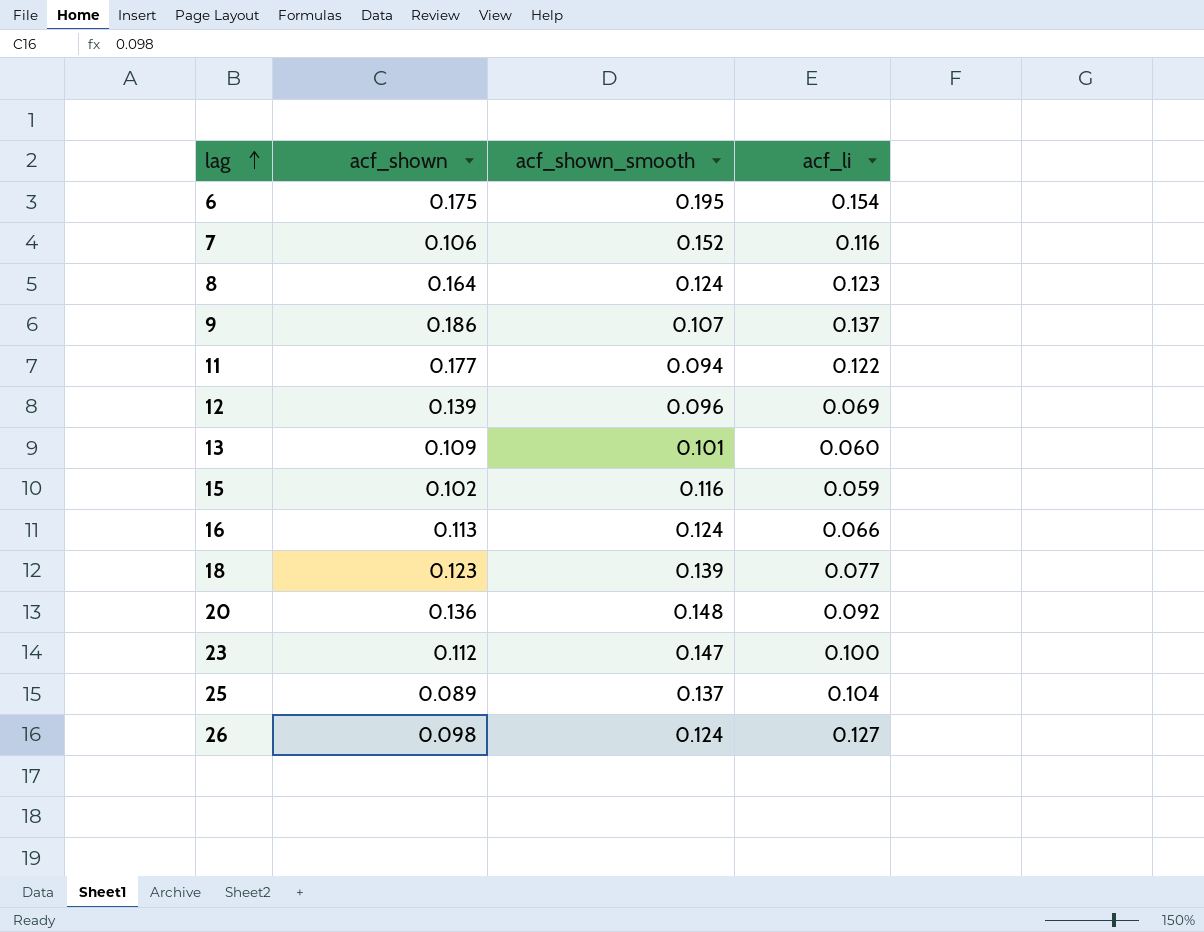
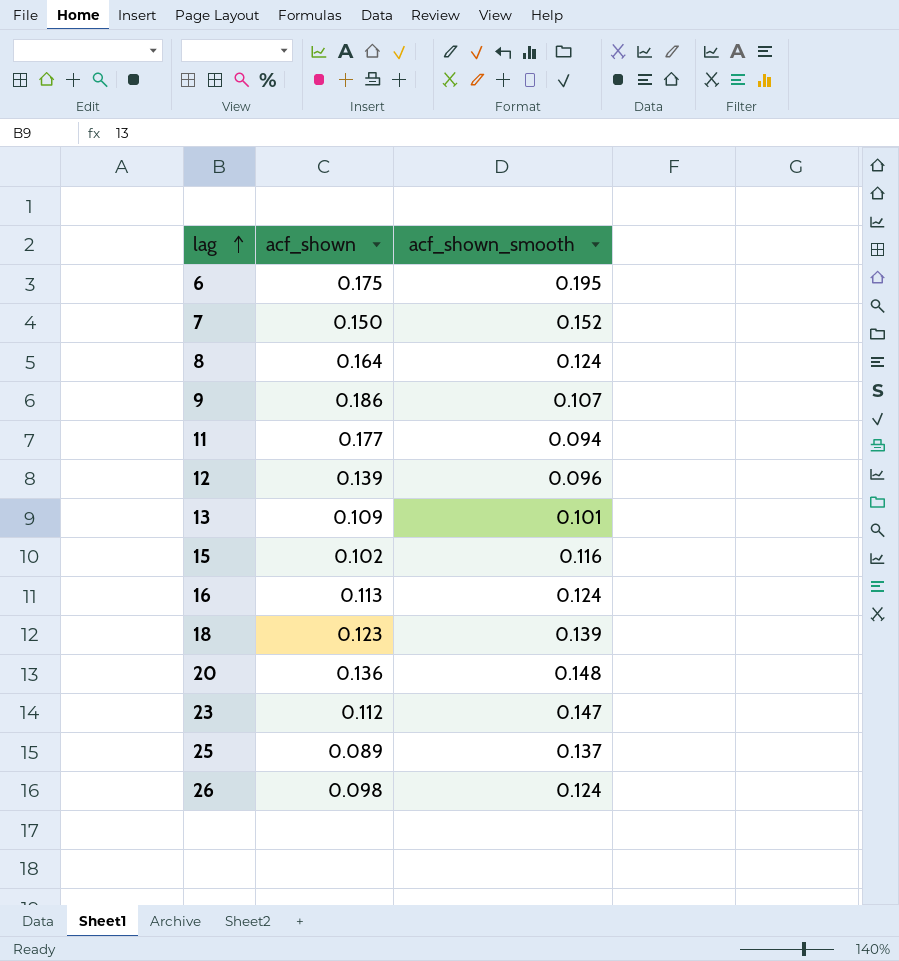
column acf_li | position: 4 -> none
7 | acf_shown: 0.106 -> 0.150

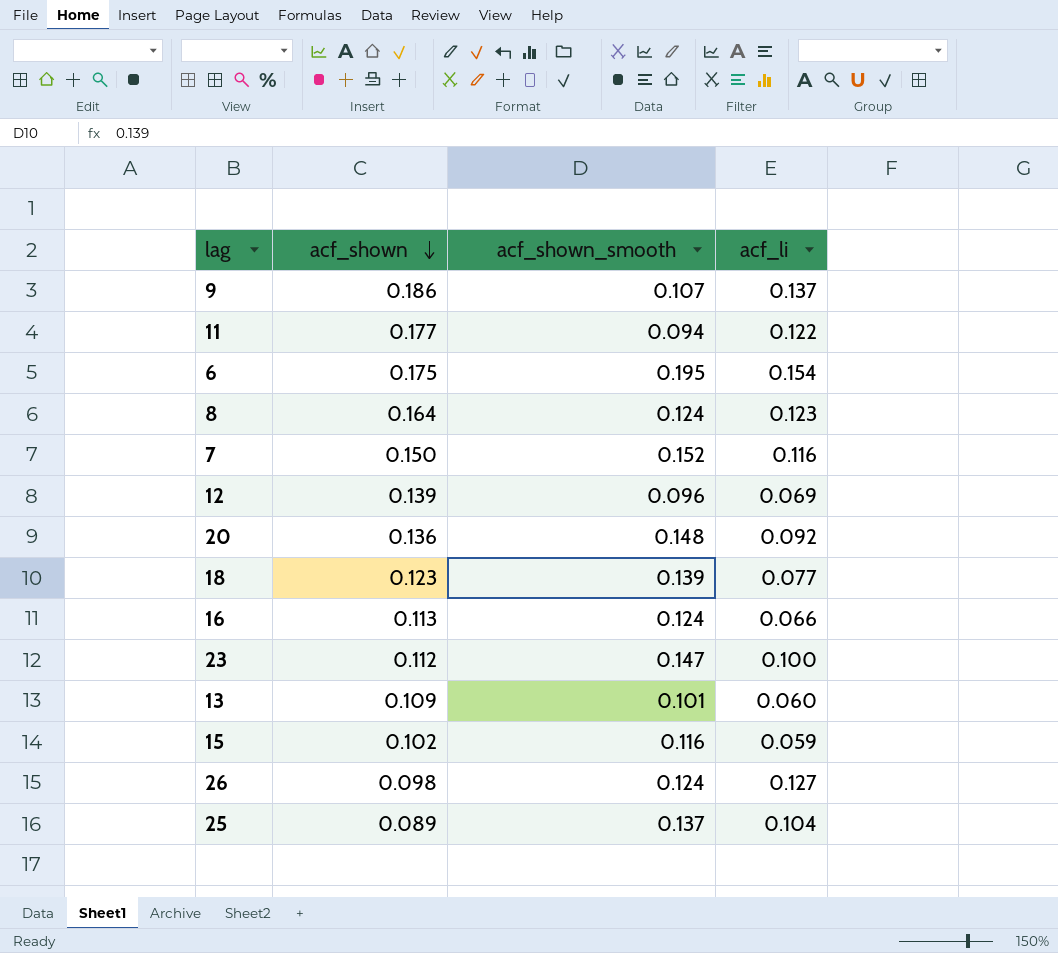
row order: lag ascending -> acf_shown descending
column acf_li | position: none -> 4

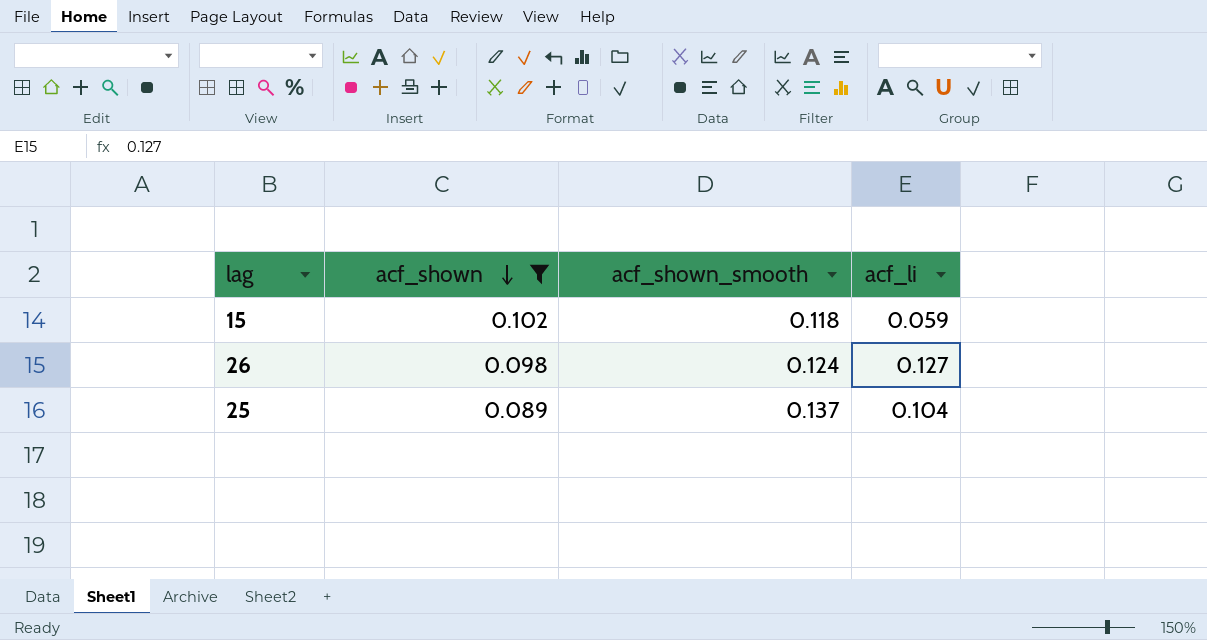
filter: none -> acf_shown <= 0.102
15 | acf_shown_smooth: 0.116 -> 0.118

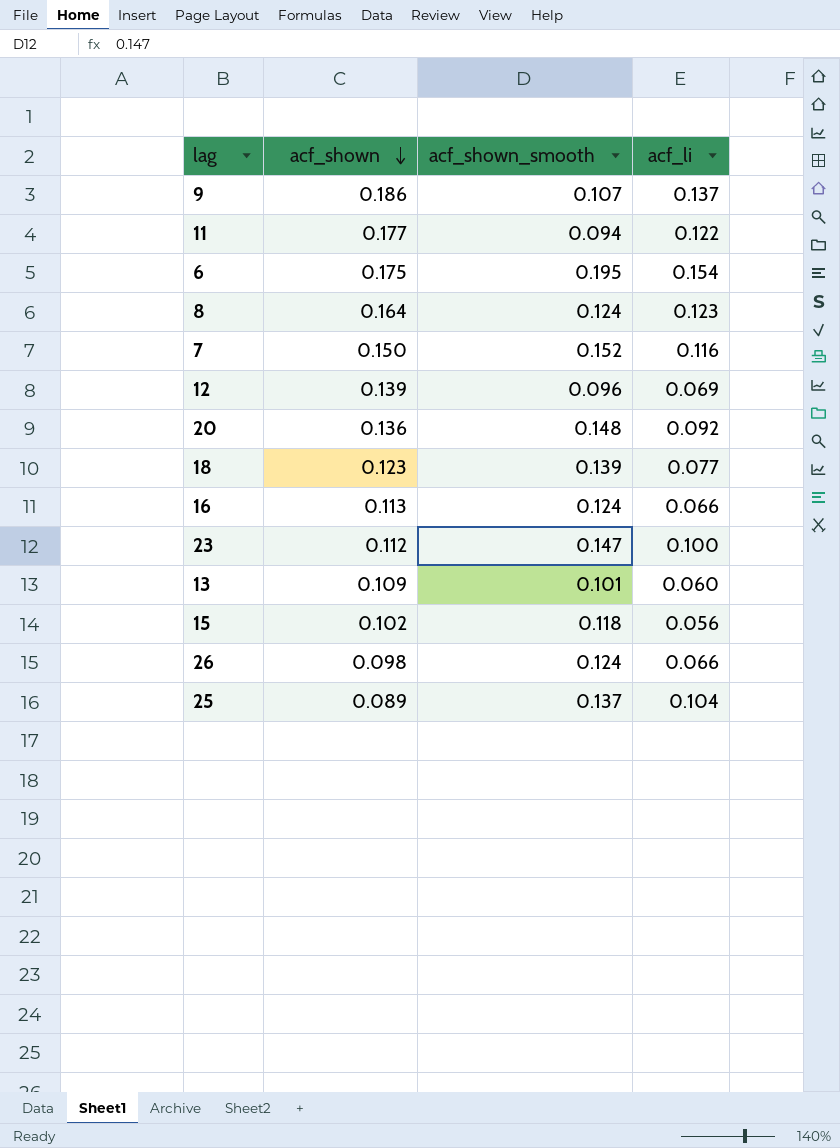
filter: acf_shown <= 0.102 -> none
15 | acf_li: 0.059 -> 0.056
26 | acf_li: 0.127 -> 0.066

